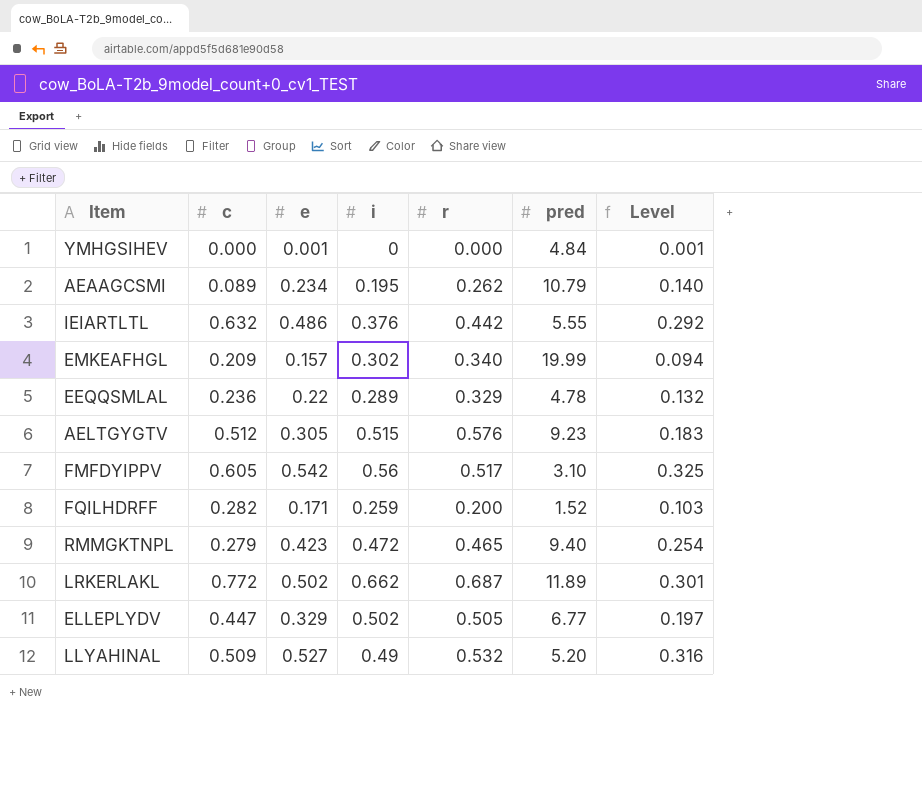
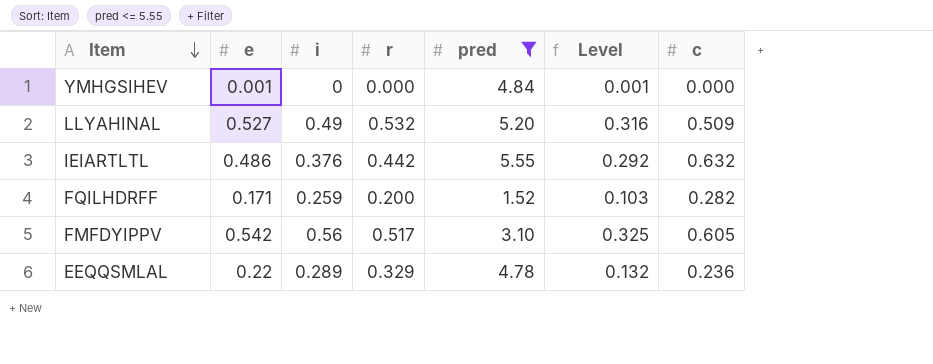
filter: none -> pred <= 5.55
row order: none -> Item descending
column c | position: 2 -> 7

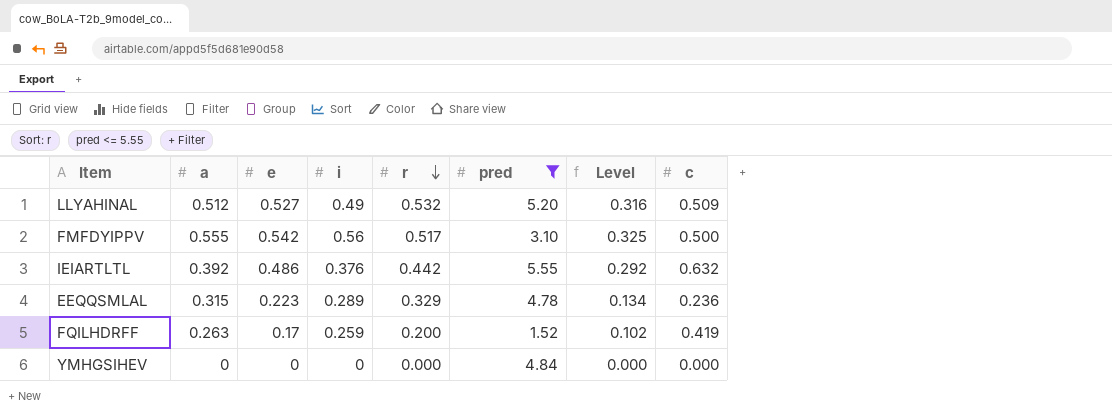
row order: Item descending -> r descending
column a | position: none -> 2
FMFDYIPPV | c: 0.605 -> 0.500
EEQQSMLAL | e: 0.22 -> 0.223
EEQQSMLAL | Level: 0.132 -> 0.134
FQILHDRFF | e: 0.171 -> 0.17
FQILHDRFF | Level: 0.103 -> 0.102
FQILHDRFF | c: 0.282 -> 0.419
YMHGSIHEV | e: 0.001 -> 0
YMHGSIHEV | Level: 0.001 -> 0.000

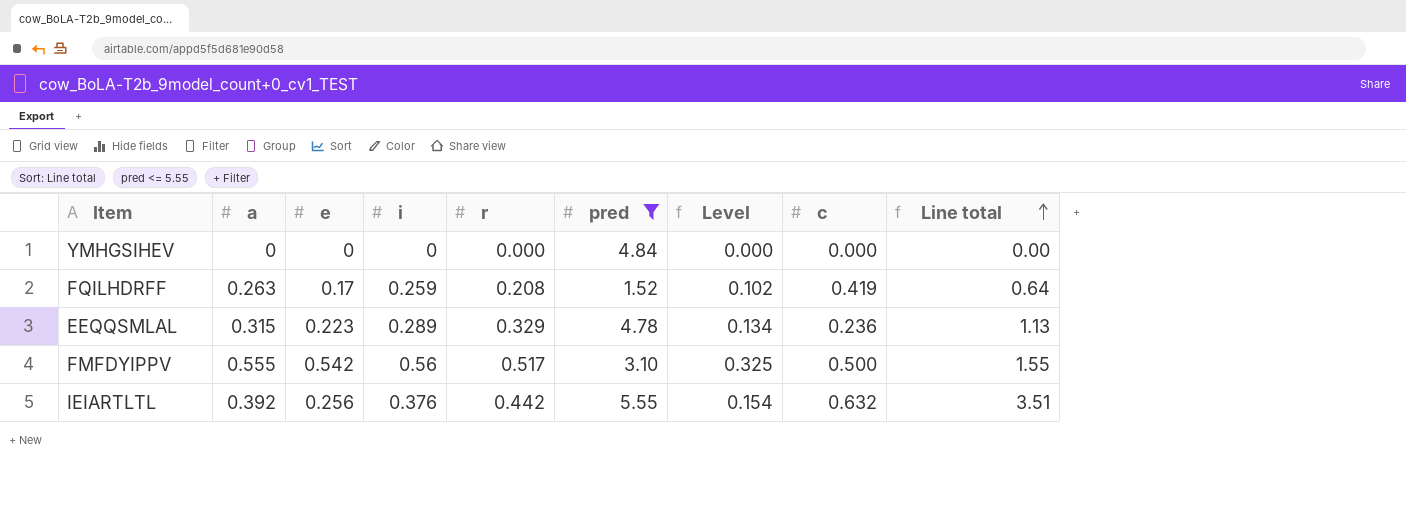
row order: r descending -> Line total ascending
column Line total | formula: none -> [pred] * [c]
row LLYAHINAL: 0.512 | 0.527 | 0.49 | 0.532 | 5.20 | 0.316 | 0.509 -> none
FQILHDRFF | r: 0.200 -> 0.208
IEIARTLTL | e: 0.486 -> 0.256
IEIARTLTL | Level: 0.292 -> 0.154

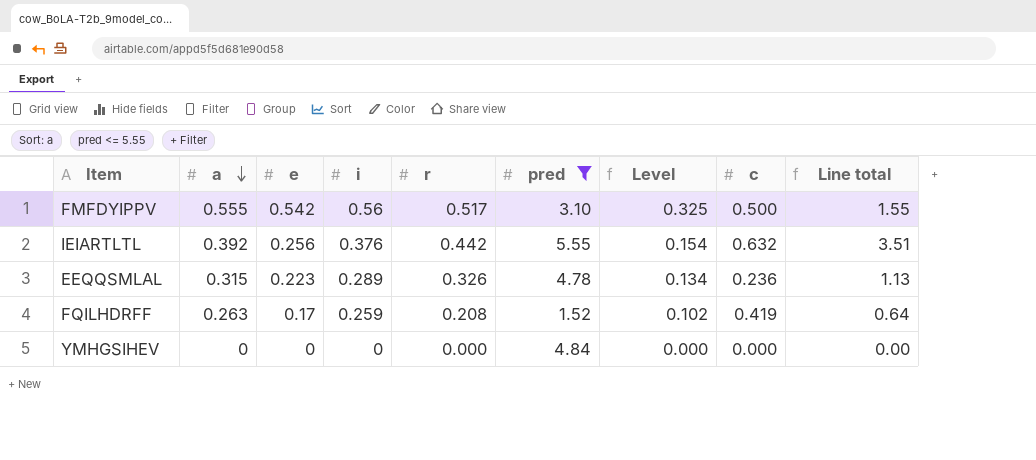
row order: Line total ascending -> a descending
EEQQSMLAL | r: 0.329 -> 0.326

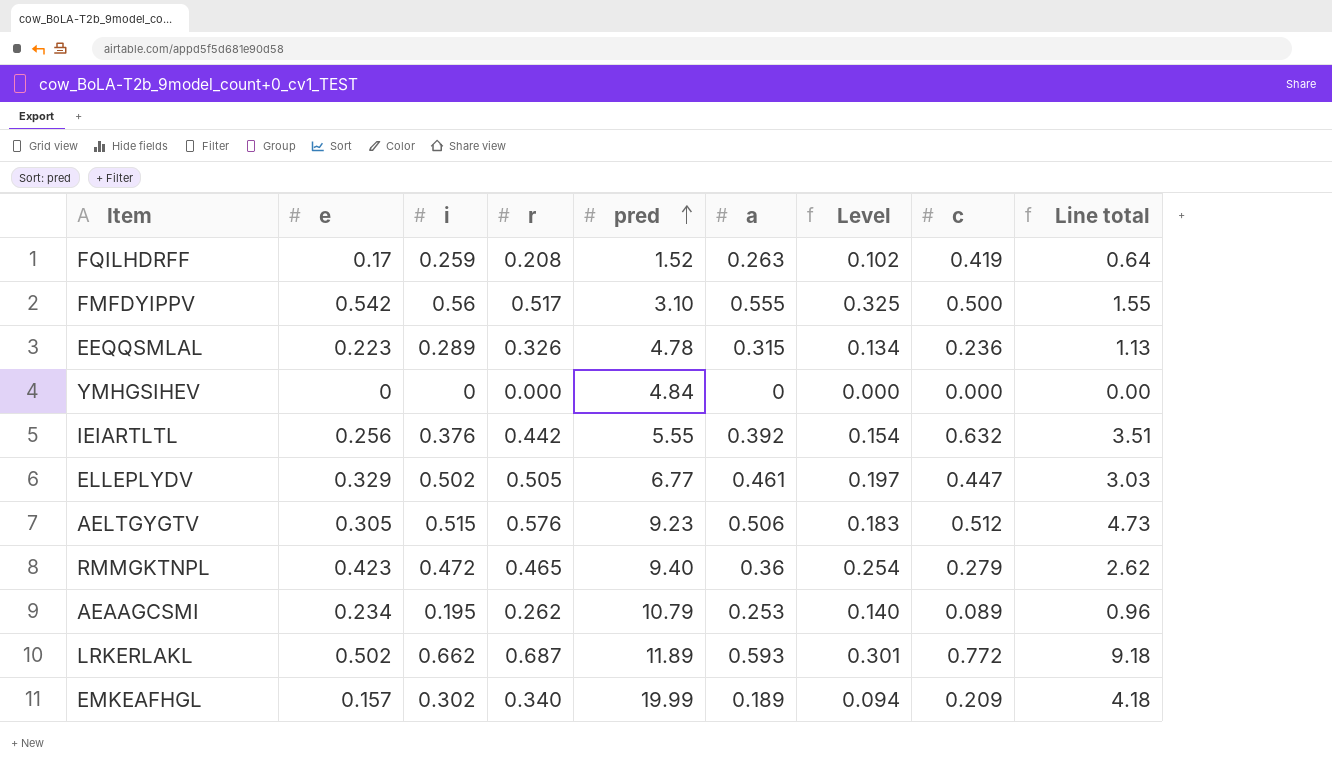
filter: pred <= 5.55 -> none
row order: a descending -> pred ascending
column a | position: 2 -> 6

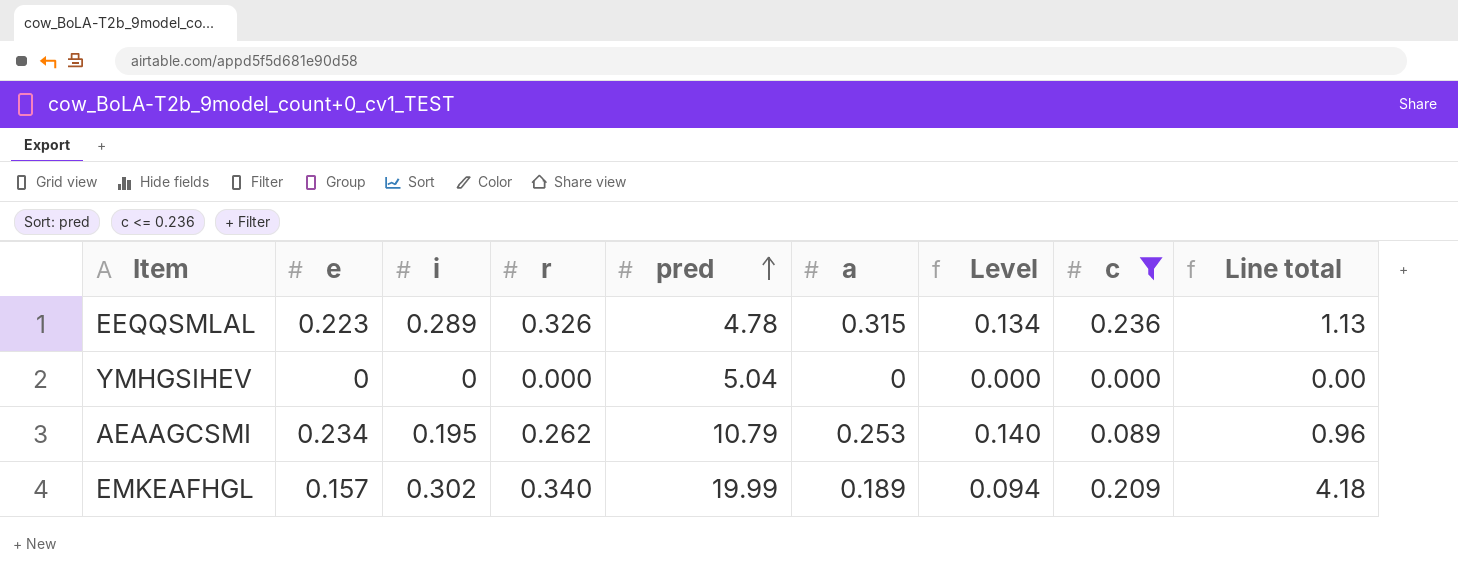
filter: none -> c <= 0.236
YMHGSIHEV | pred: 4.84 -> 5.04

